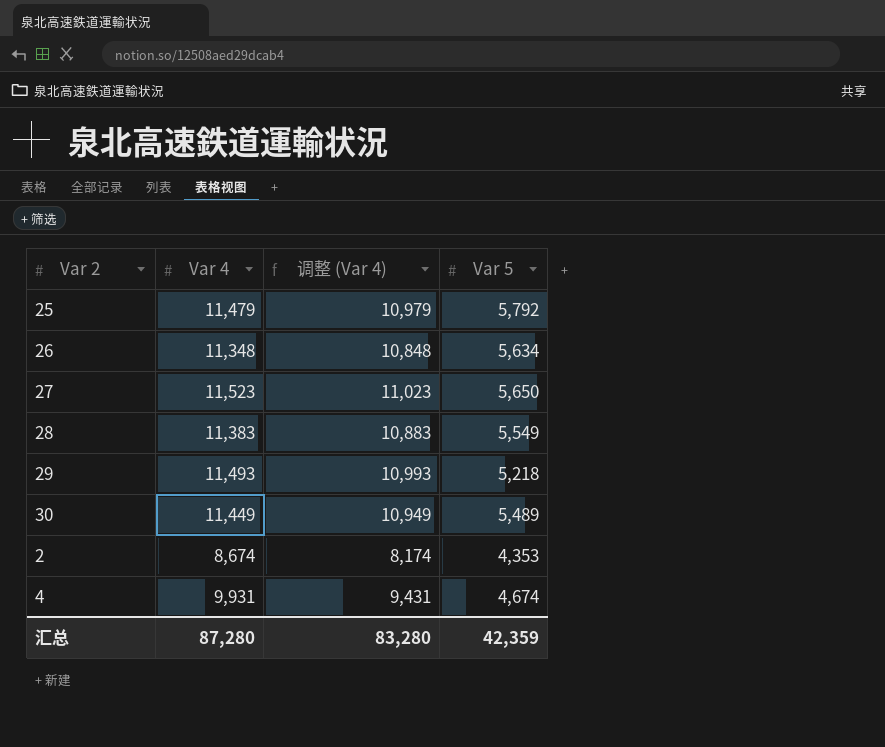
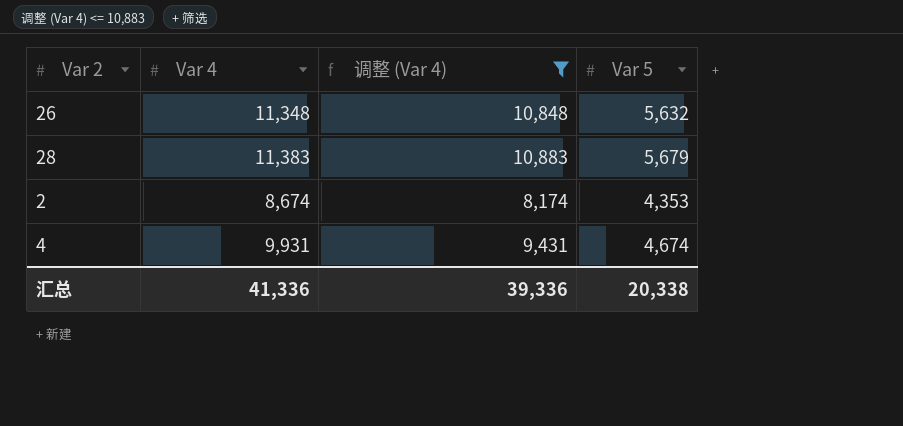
filter: none -> 调整 (Var 4) <= 10,883
26 | Var 5: 5,634 -> 5,632
28 | Var 5: 5,549 -> 5,679
汇总 | Var 4: 87,280 -> 41,336
汇总 | 调整 (Var 4): 83,280 -> 39,336
汇总 | Var 5: 42,359 -> 20,338

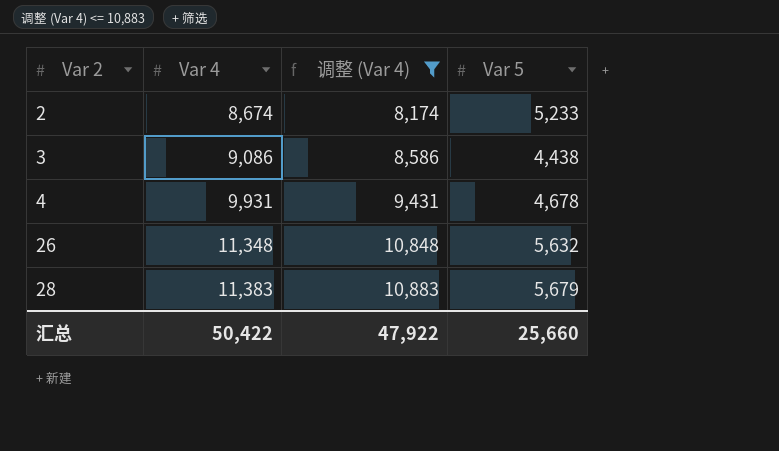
row order: none -> Var 2 ascending
2 | Var 5: 4,353 -> 5,233
row 3: none -> 9,086 | 8,586 | 4,438
4 | Var 5: 4,674 -> 4,678
汇总 | Var 4: 41,336 -> 50,422
汇总 | 调整 (Var 4): 39,336 -> 47,922
汇总 | Var 5: 20,338 -> 25,660

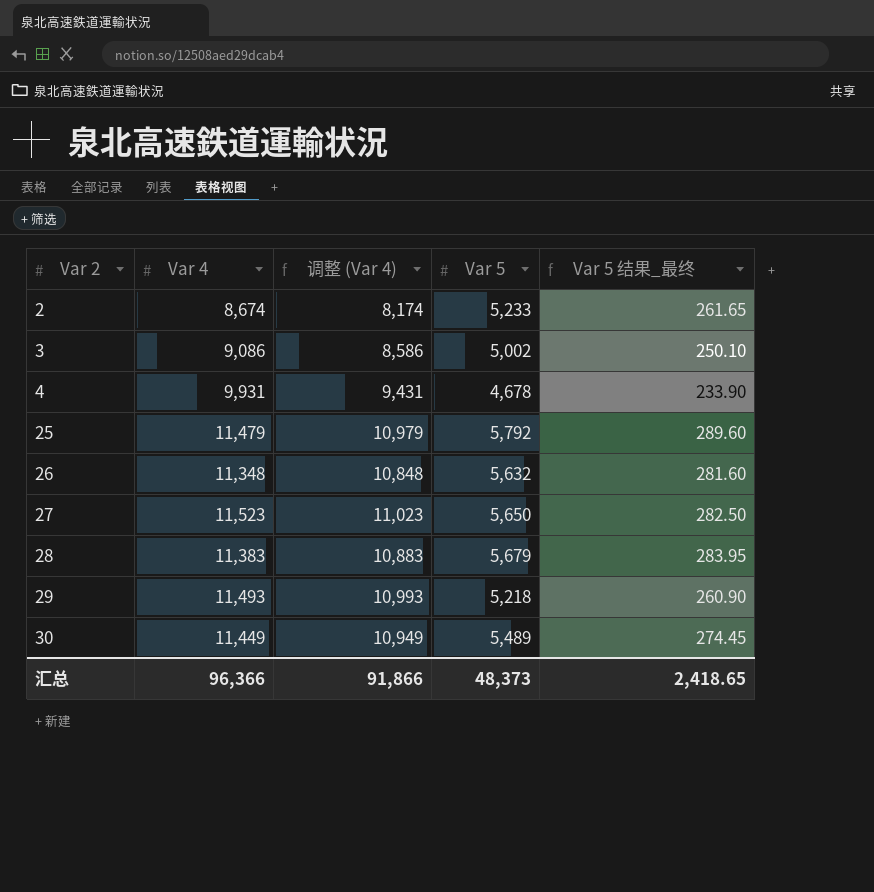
filter: 调整 (Var 4) <= 10,883 -> none
column Var 5 结果_最终 | formula: none -> [Var 5] * 0.05
3 | Var 5: 4,438 -> 5,002
汇总 | Var 4: 50,422 -> 96,366
汇总 | 调整 (Var 4): 47,922 -> 91,866
汇总 | Var 5: 25,660 -> 48,373

